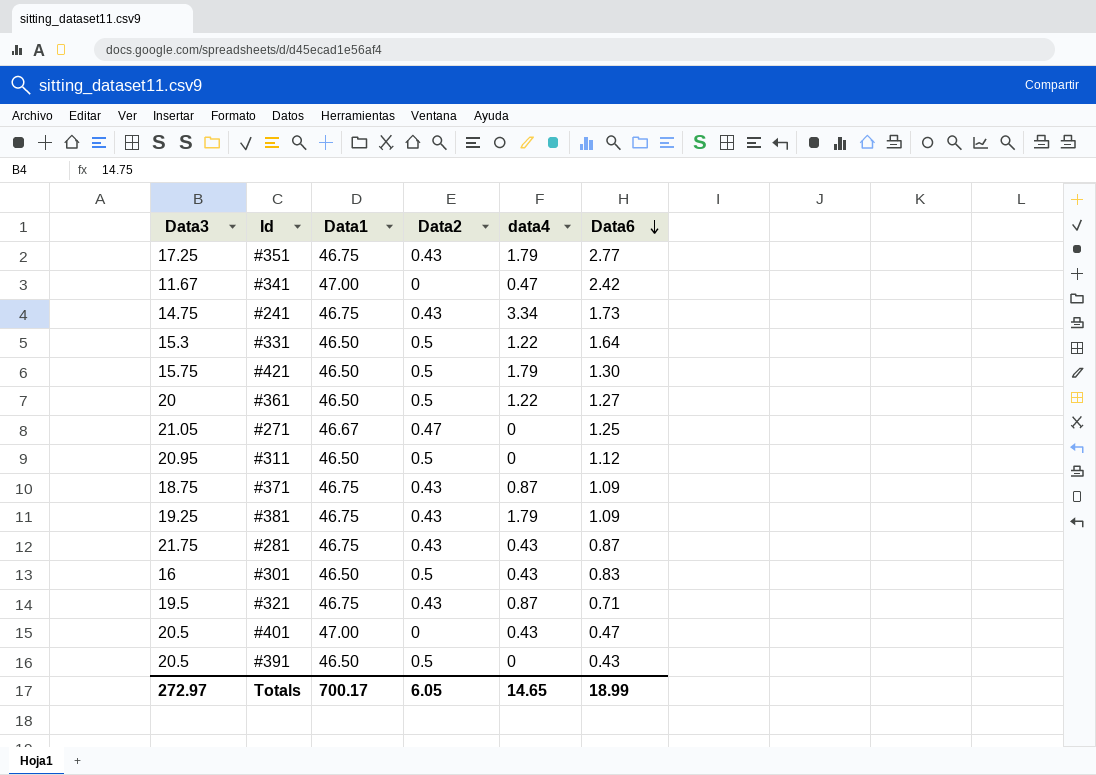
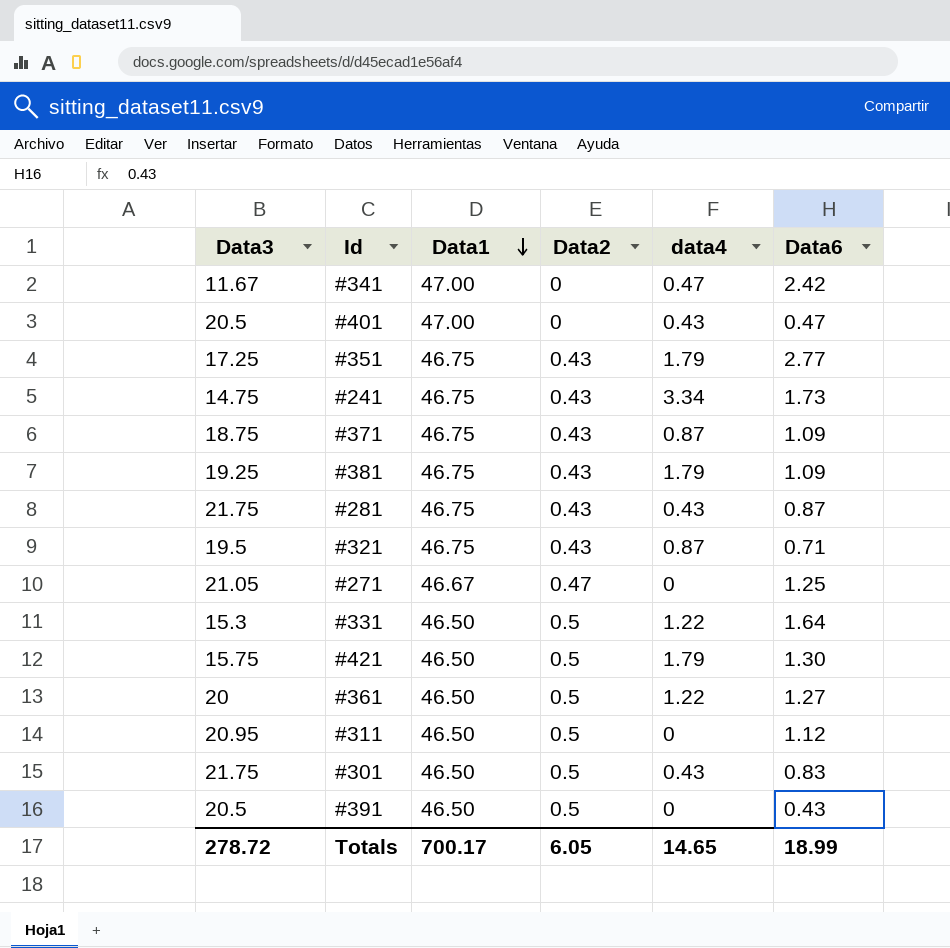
row order: Data6 descending -> Data1 descending
#301 | Data3: 16 -> 21.75
Totals | Data3: 272.97 -> 278.72

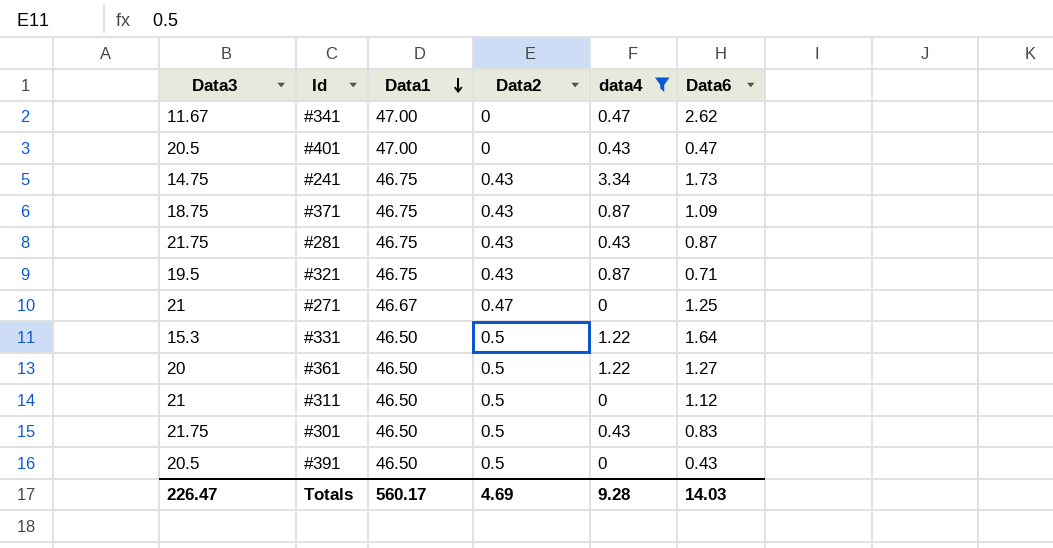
filter: none -> data4 != 1.79
#341 | Data6: 2.42 -> 2.62
#271 | Data3: 21.05 -> 21
#311 | Data3: 20.95 -> 21
Totals | Data3: 278.72 -> 226.47
Totals | Data1: 700.17 -> 560.17
Totals | Data2: 6.05 -> 4.69
Totals | data4: 14.65 -> 9.28
Totals | Data6: 18.99 -> 14.03

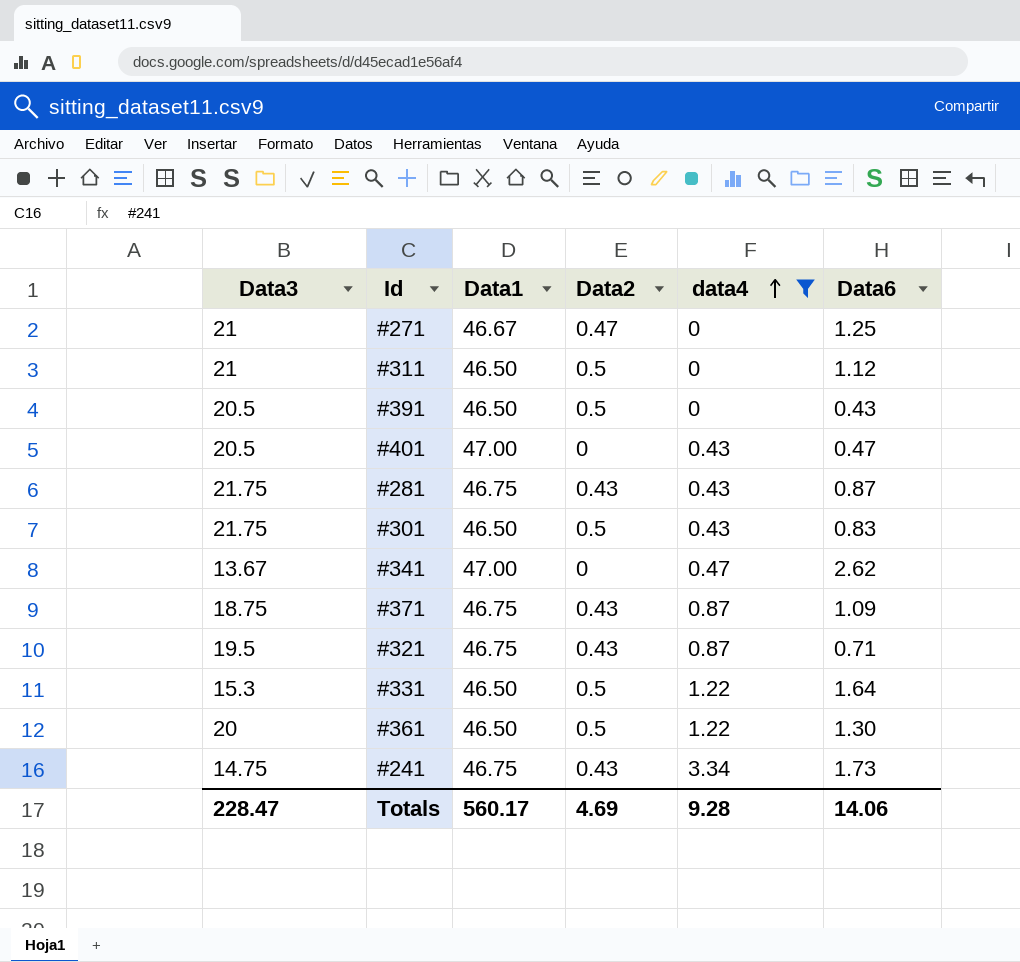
row order: Data1 descending -> data4 ascending
#341 | Data3: 11.67 -> 13.67
#361 | Data6: 1.27 -> 1.30
Totals | Data3: 226.47 -> 228.47
Totals | Data6: 14.03 -> 14.06

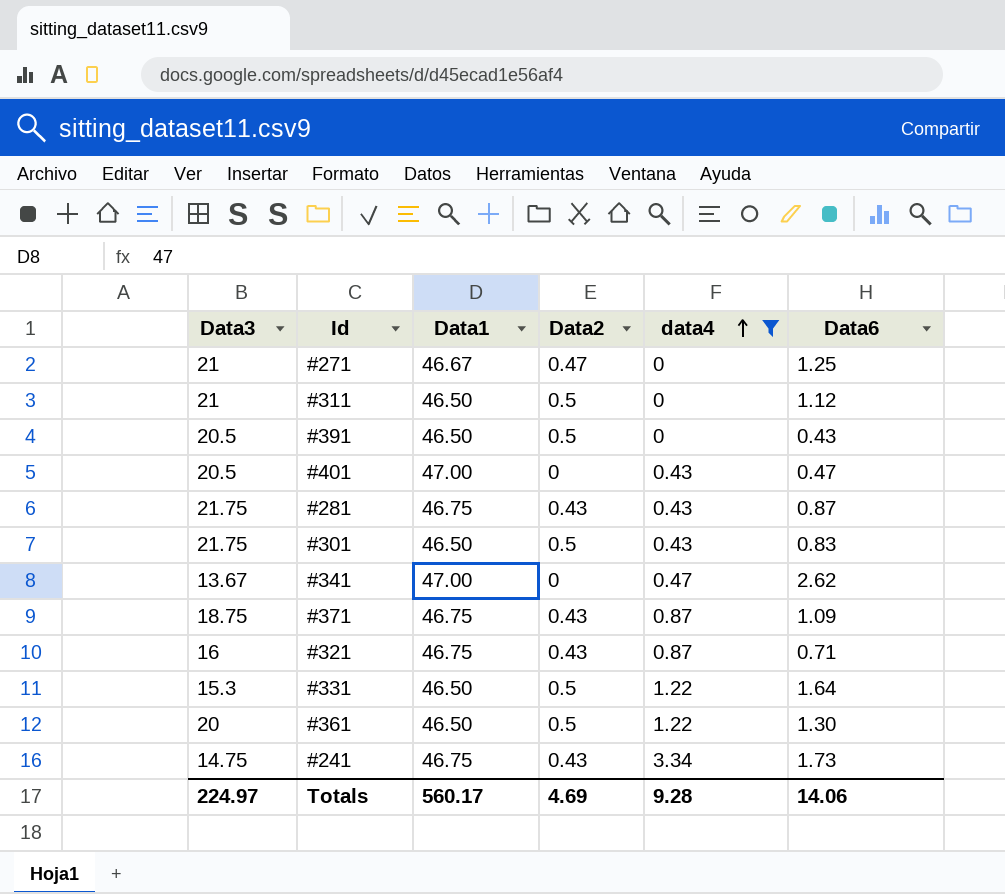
#321 | Data3: 19.5 -> 16
Totals | Data3: 228.47 -> 224.97

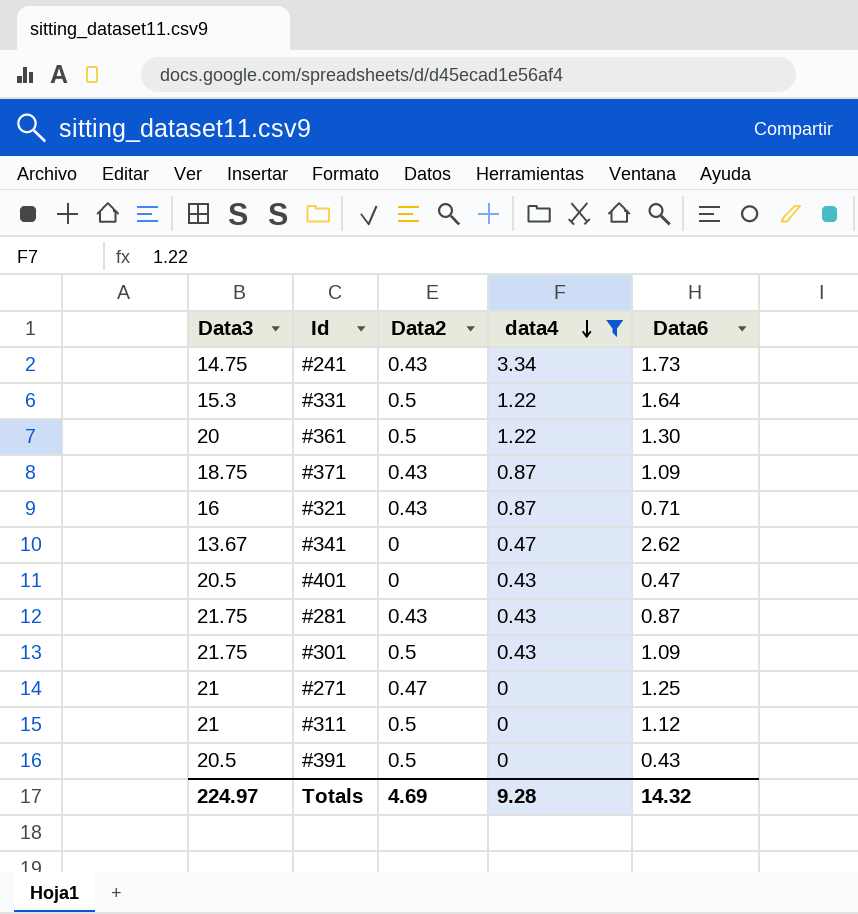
row order: data4 ascending -> data4 descending
column Data1 | position: 3 -> none
#301 | Data6: 0.83 -> 1.09
Totals | Data6: 14.06 -> 14.32

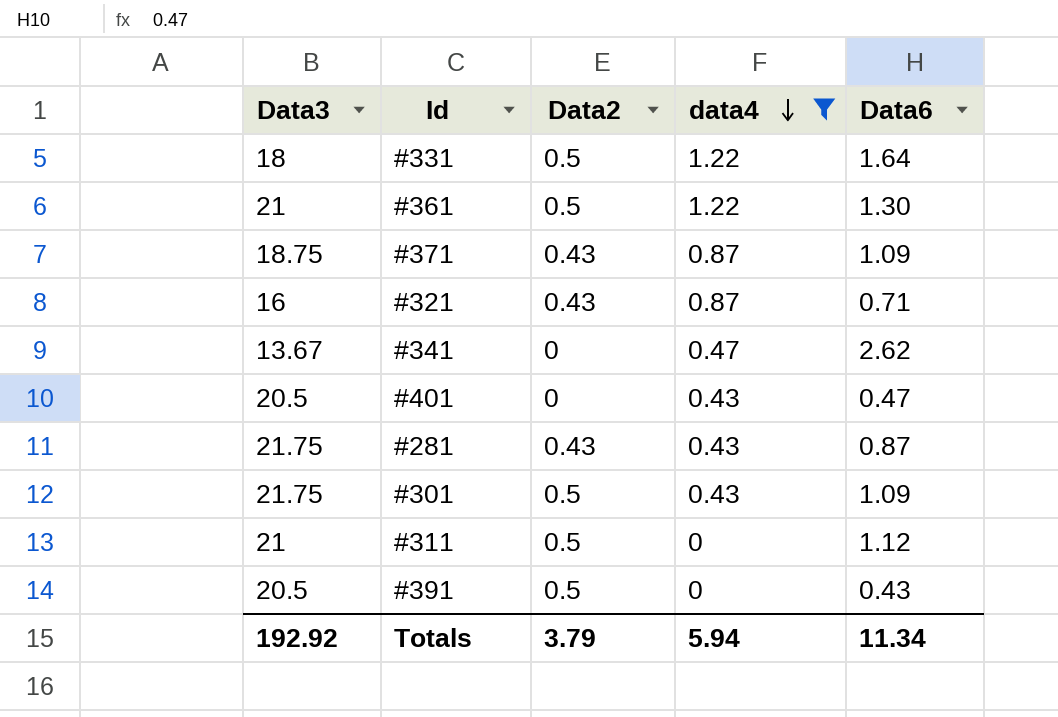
row #241: 14.75 | 0.43 | 3.34 | 1.73 -> none
row #271: 21 | 0.47 | 0 | 1.25 -> none
#331 | Data3: 15.3 -> 18
#361 | Data3: 20 -> 21
Totals | Data3: 224.97 -> 192.92
Totals | Data2: 4.69 -> 3.79
Totals | data4: 9.28 -> 5.94
Totals | Data6: 14.32 -> 11.34

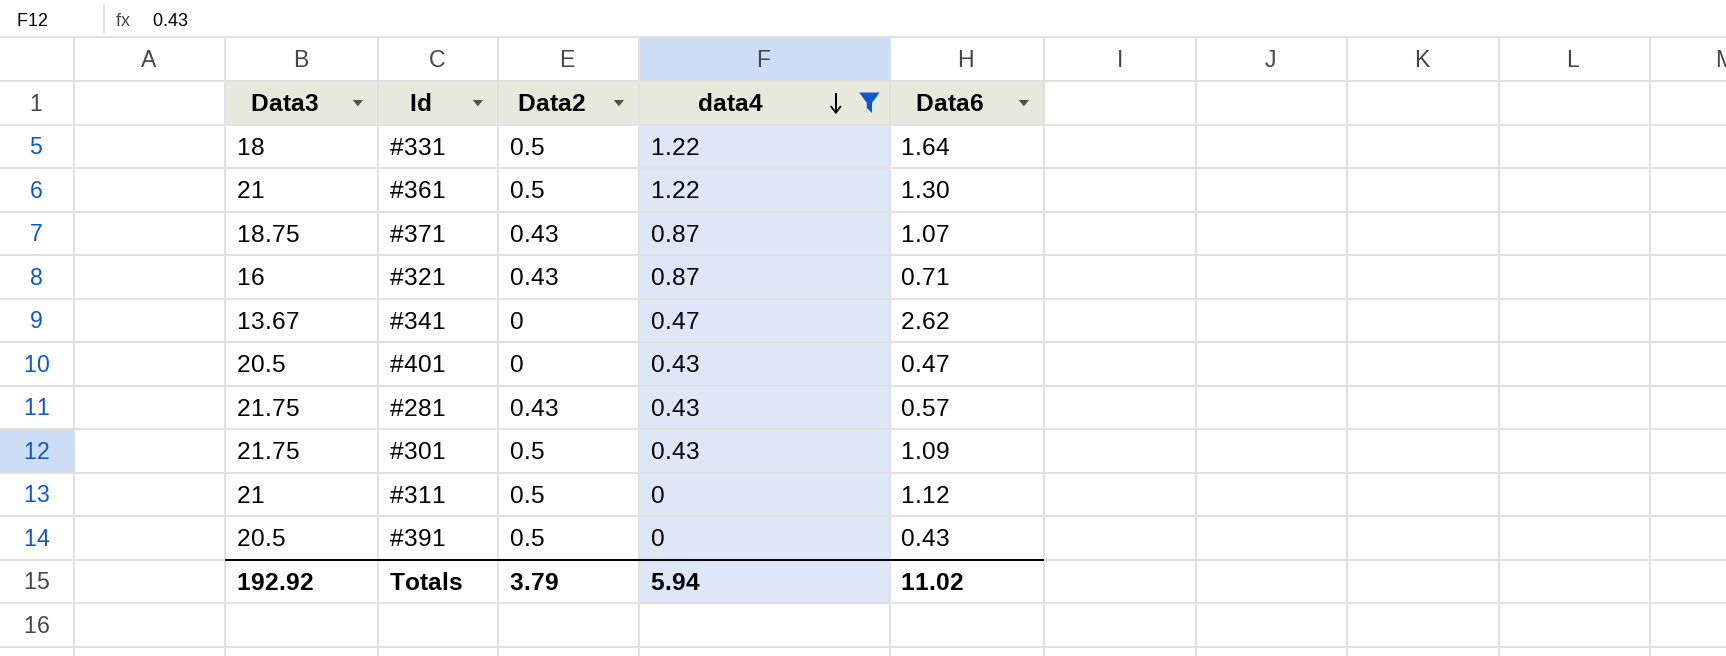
#371 | Data6: 1.09 -> 1.07
#281 | Data6: 0.87 -> 0.57
Totals | Data6: 11.34 -> 11.02

